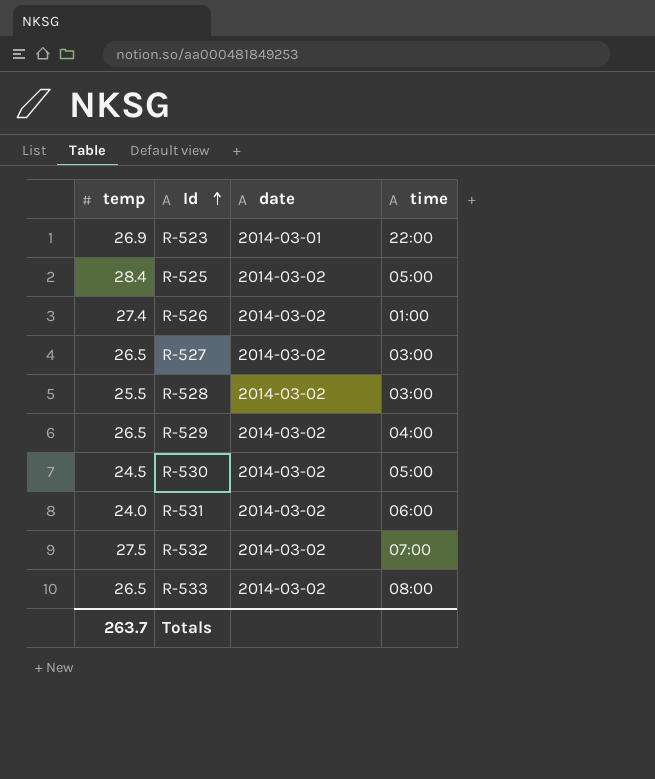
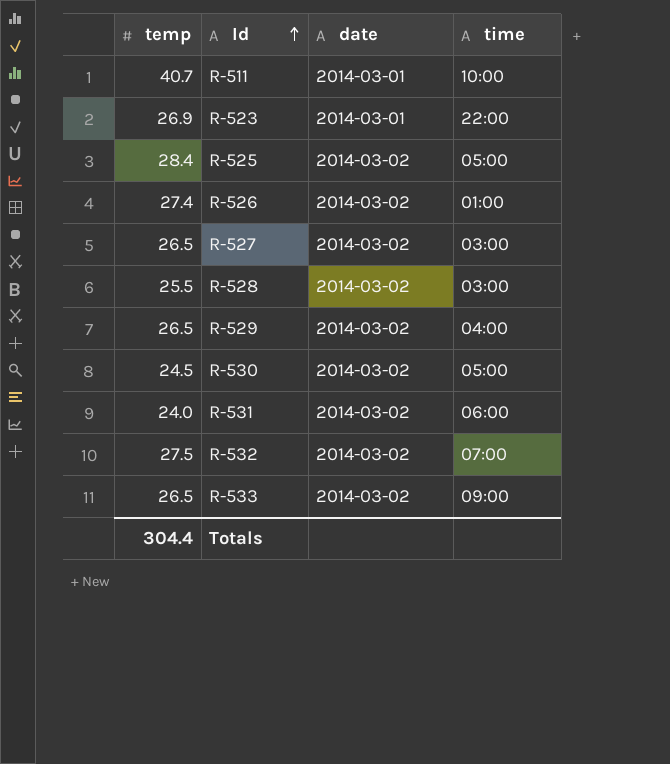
row R-511: none -> 40.7 | 2014-03-01 | 10:00
R-533 | time: 08:00 -> 09:00
Totals | temp: 263.7 -> 304.4

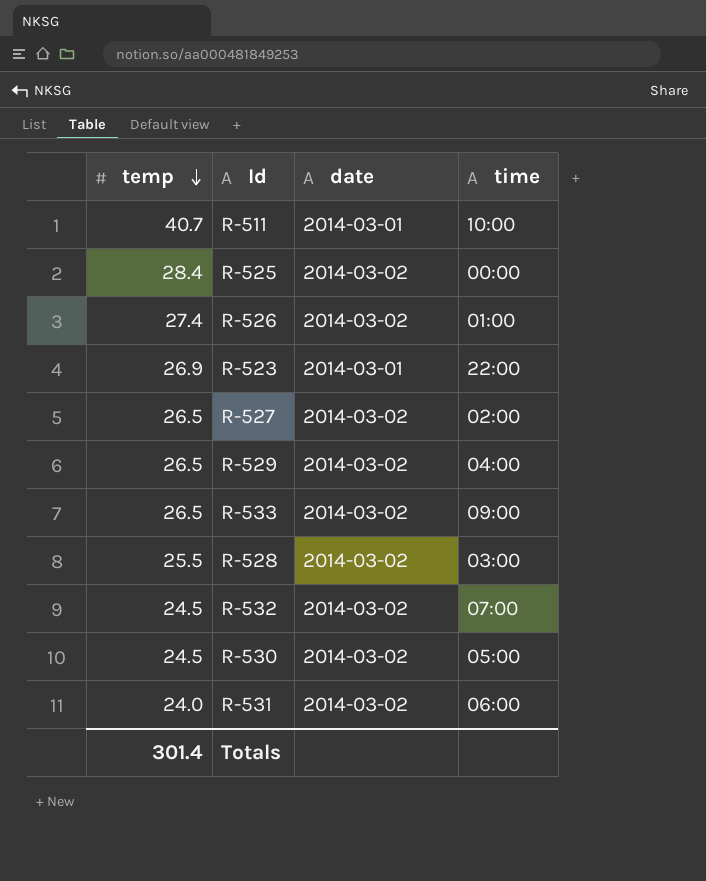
row order: Id ascending -> temp descending
R-525 | time: 05:00 -> 00:00
R-527 | time: 03:00 -> 02:00
R-532 | temp: 27.5 -> 24.5
Totals | temp: 304.4 -> 301.4

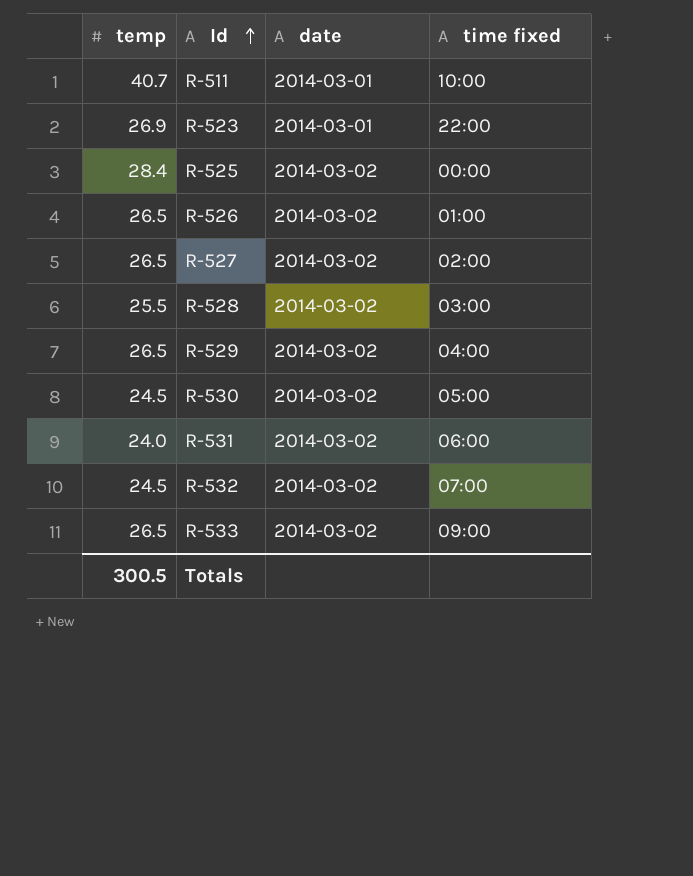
row order: temp descending -> Id ascending
column name: time -> time fixed
R-526 | temp: 27.4 -> 26.5
Totals | temp: 301.4 -> 300.5

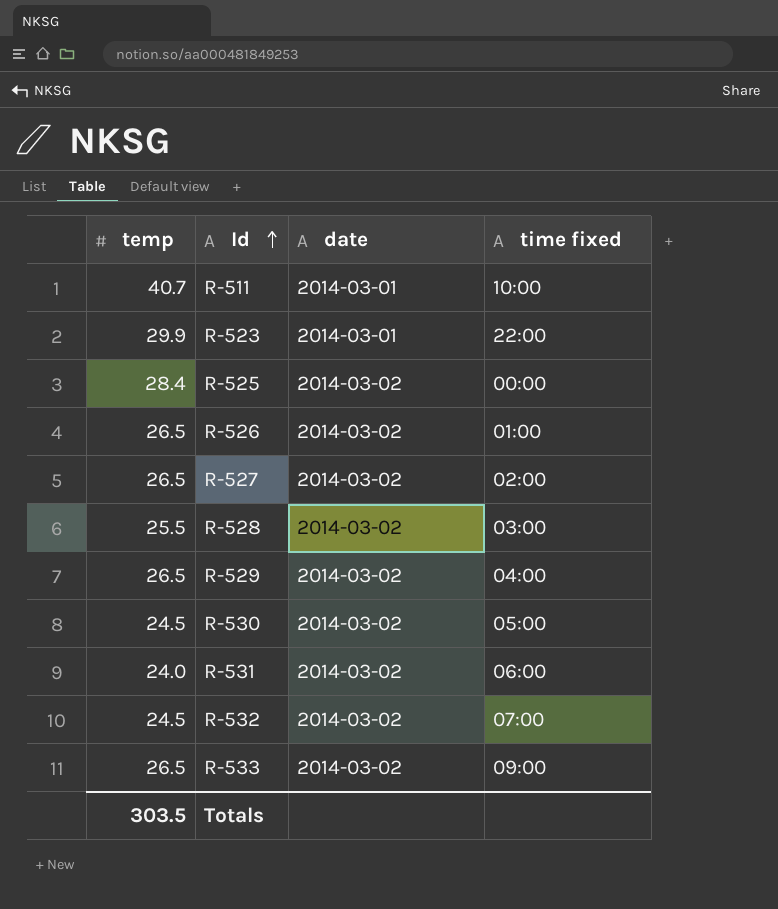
R-523 | temp: 26.9 -> 29.9
Totals | temp: 300.5 -> 303.5

